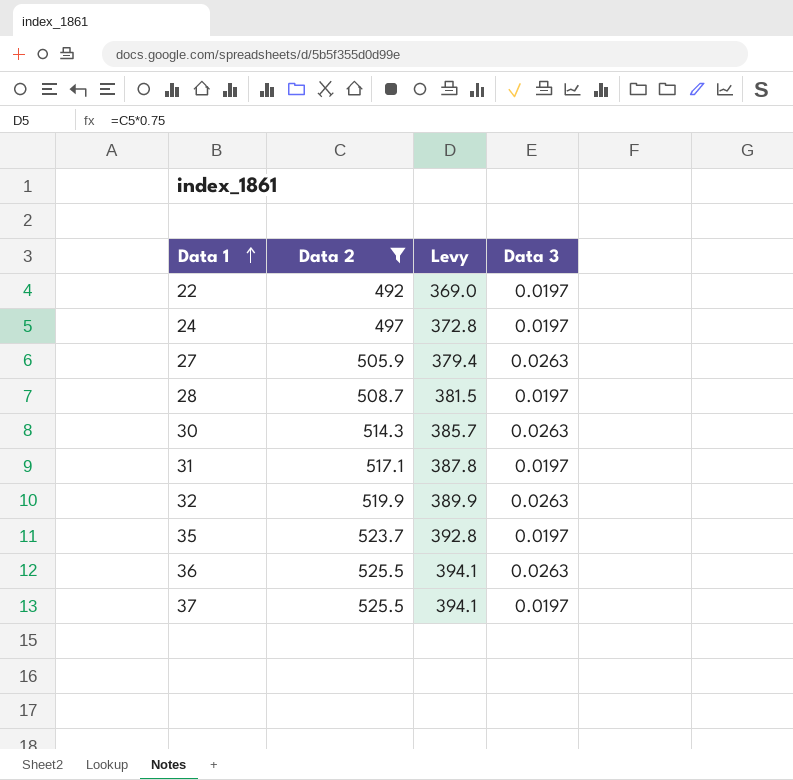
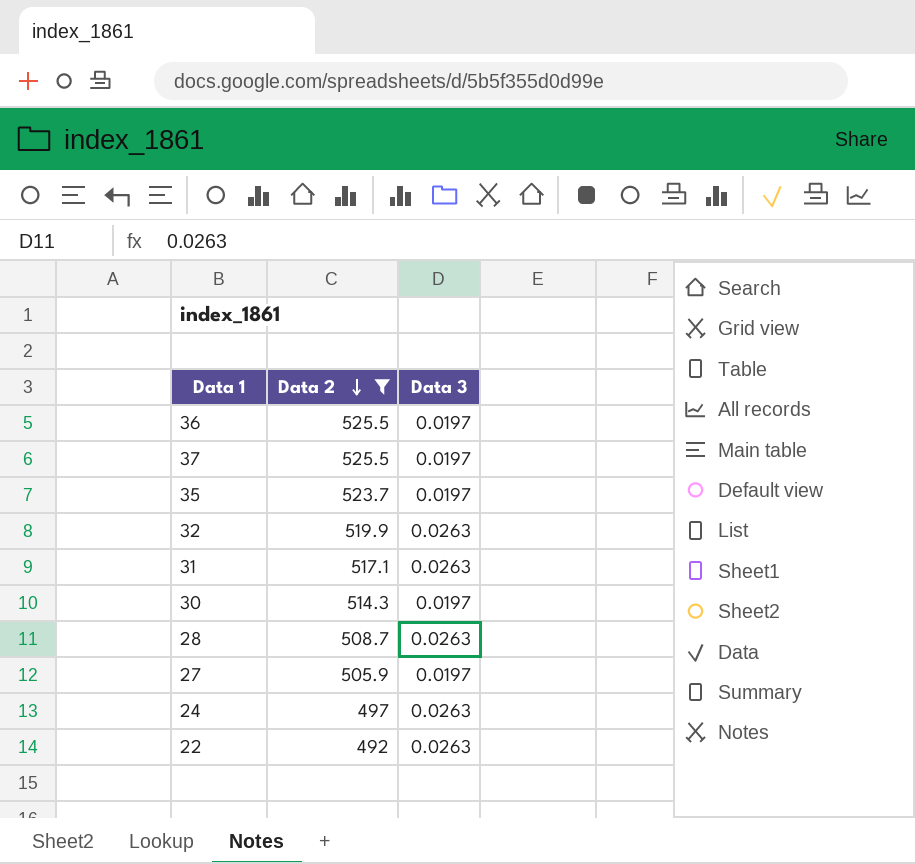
row order: Data 1 ascending -> Data 2 descending
column Levy | formula: [Data 2] * 0.75 -> none
36 | Data 3: 0.0263 -> 0.0197
31 | Data 3: 0.0197 -> 0.0263
30 | Data 3: 0.0263 -> 0.0197
28 | Data 3: 0.0197 -> 0.0263
27 | Data 3: 0.0263 -> 0.0197
24 | Data 3: 0.0197 -> 0.0263
22 | Data 3: 0.0197 -> 0.0263

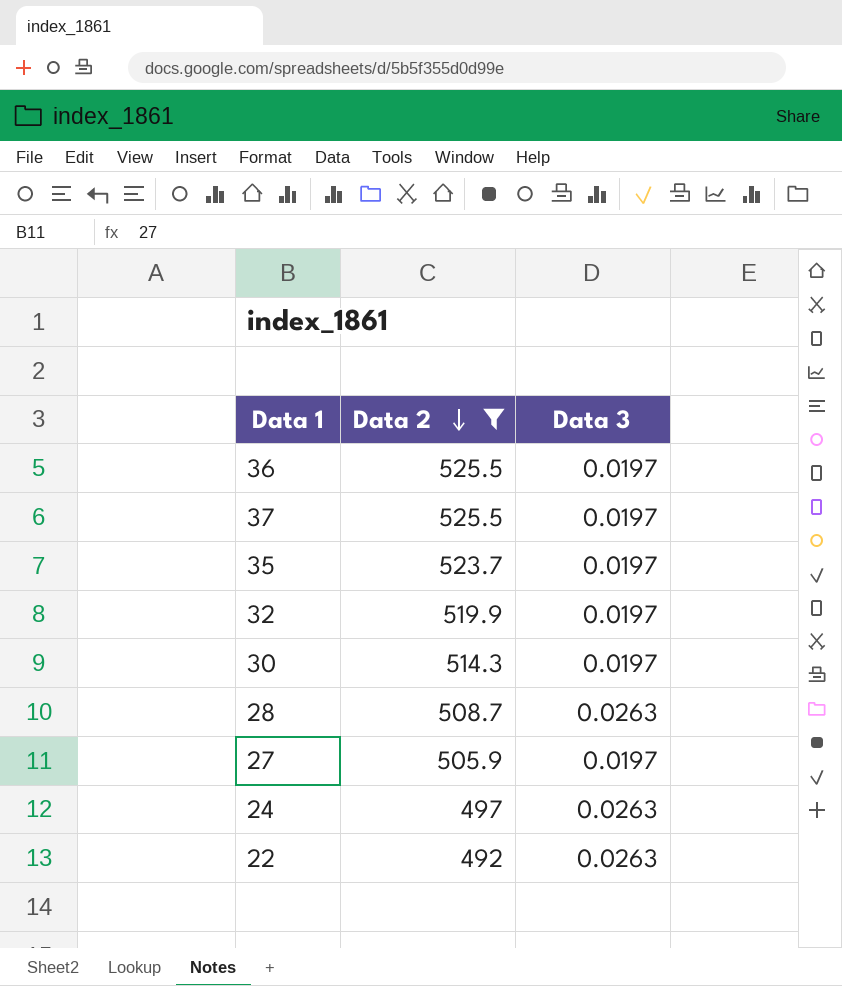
row 31: 517.1 | 0.0263 -> none
32 | Data 3: 0.0263 -> 0.0197

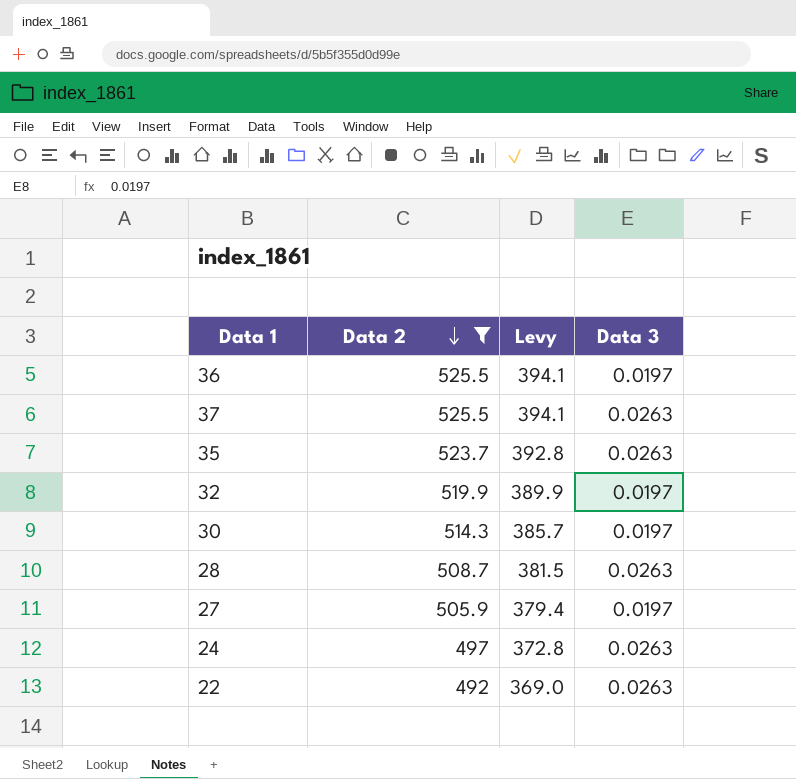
column Levy | formula: none -> [Data 2] * 0.75
37 | Data 3: 0.0197 -> 0.0263
35 | Data 3: 0.0197 -> 0.0263

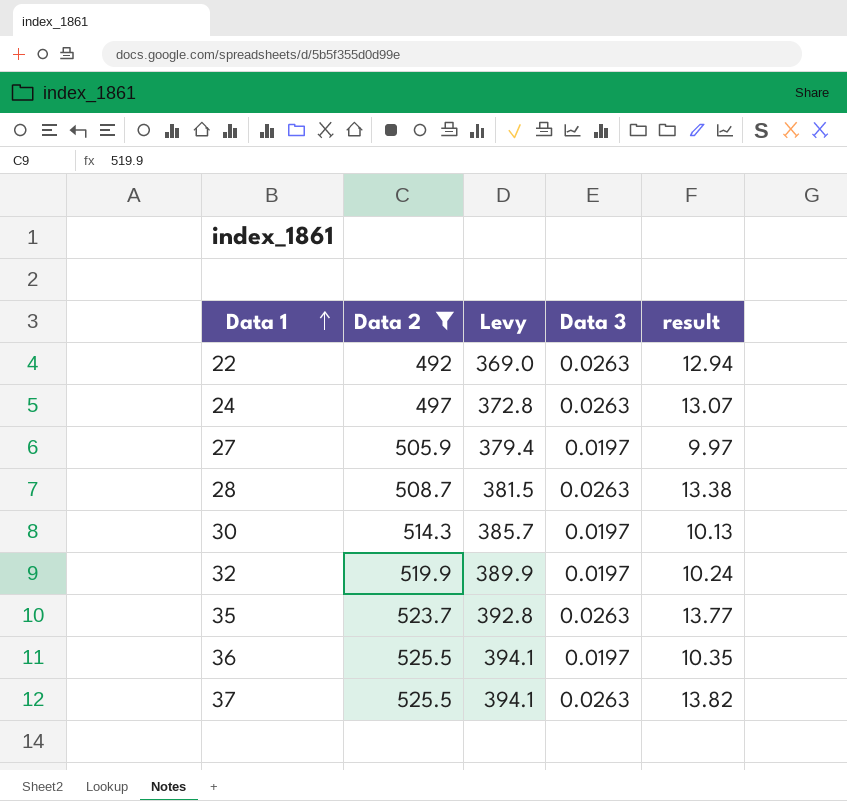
row order: Data 2 descending -> Data 1 ascending
column result | formula: none -> [Data 2] * [Data 3]

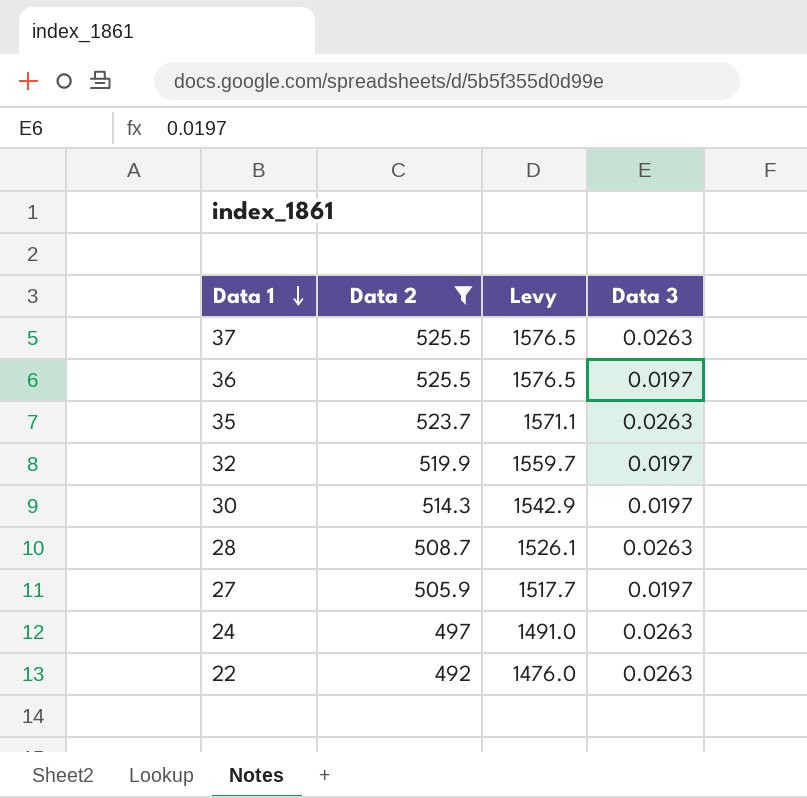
row order: Data 1 ascending -> Data 1 descending
column result | formula: [Data 2] * [Data 3] -> none
column Levy | formula: [Data 2] * 0.75 -> [Data 2] * 3

